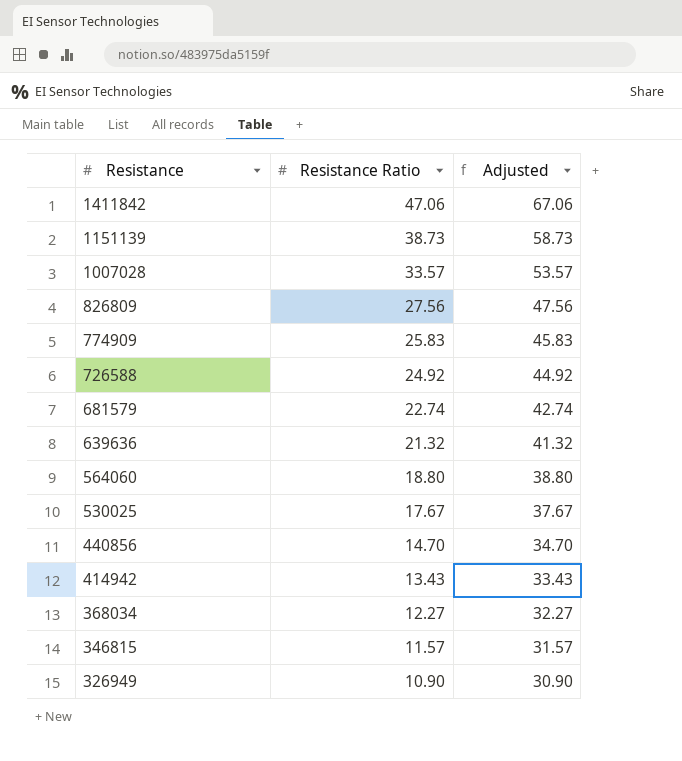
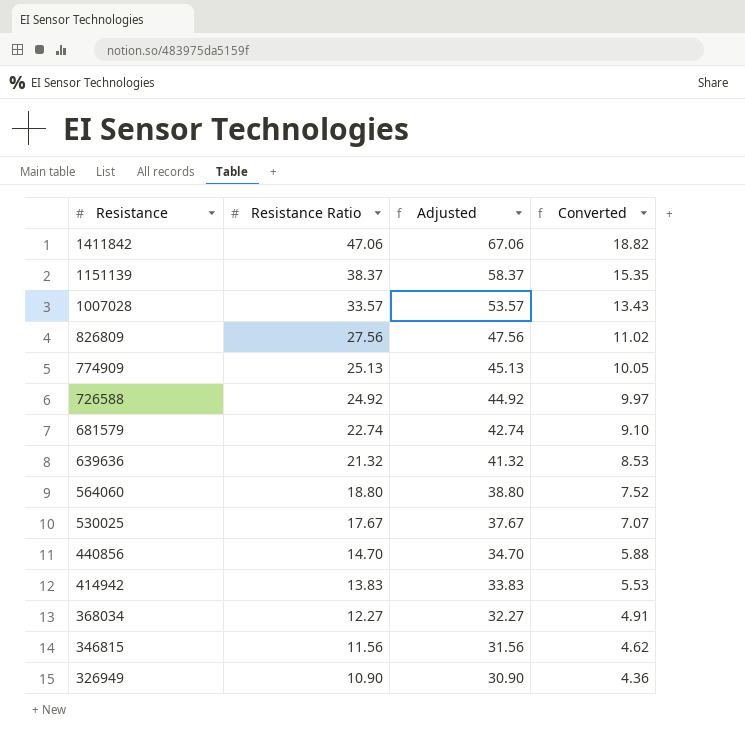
column Converted | formula: none -> [Resistance Ratio] * 0.4
1151139 | Resistance Ratio: 38.73 -> 38.37
1151139 | Adjusted: 58.73 -> 58.37
774909 | Resistance Ratio: 25.83 -> 25.13
774909 | Adjusted: 45.83 -> 45.13
414942 | Resistance Ratio: 13.43 -> 13.83
414942 | Adjusted: 33.43 -> 33.83
346815 | Resistance Ratio: 11.57 -> 11.56
346815 | Adjusted: 31.57 -> 31.56

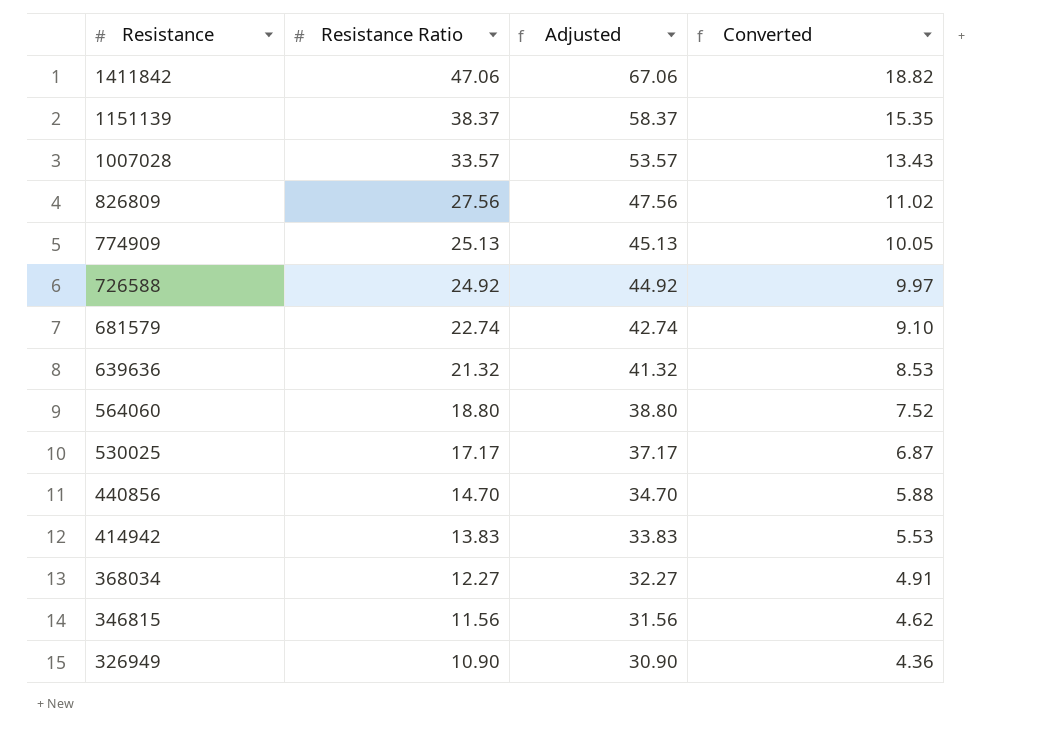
530025 | Resistance Ratio: 17.67 -> 17.17
530025 | Adjusted: 37.67 -> 37.17
530025 | Converted: 7.07 -> 6.87

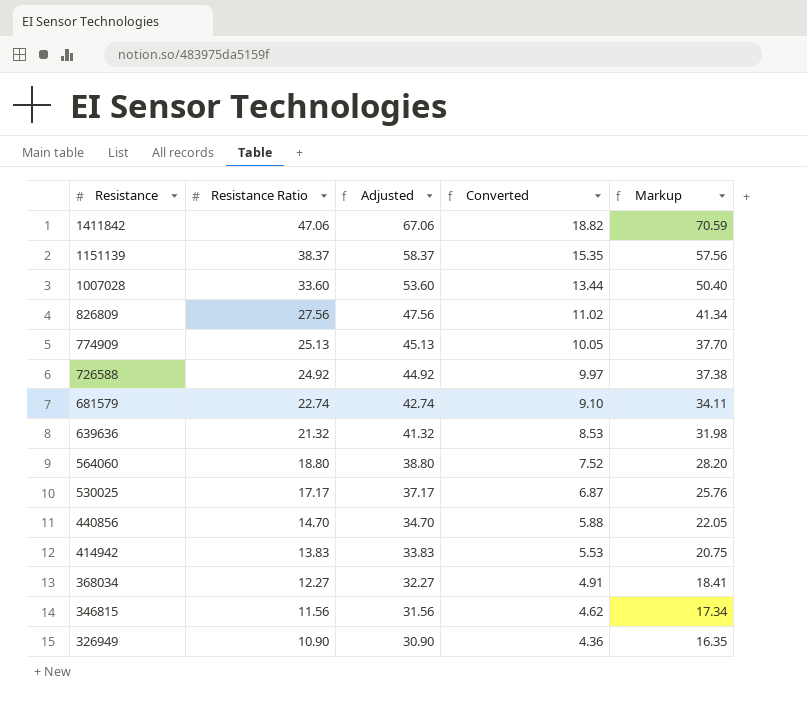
column Markup | formula: none -> [Resistance Ratio] * 1.5
1007028 | Resistance Ratio: 33.57 -> 33.60
1007028 | Adjusted: 53.57 -> 53.60
1007028 | Converted: 13.43 -> 13.44

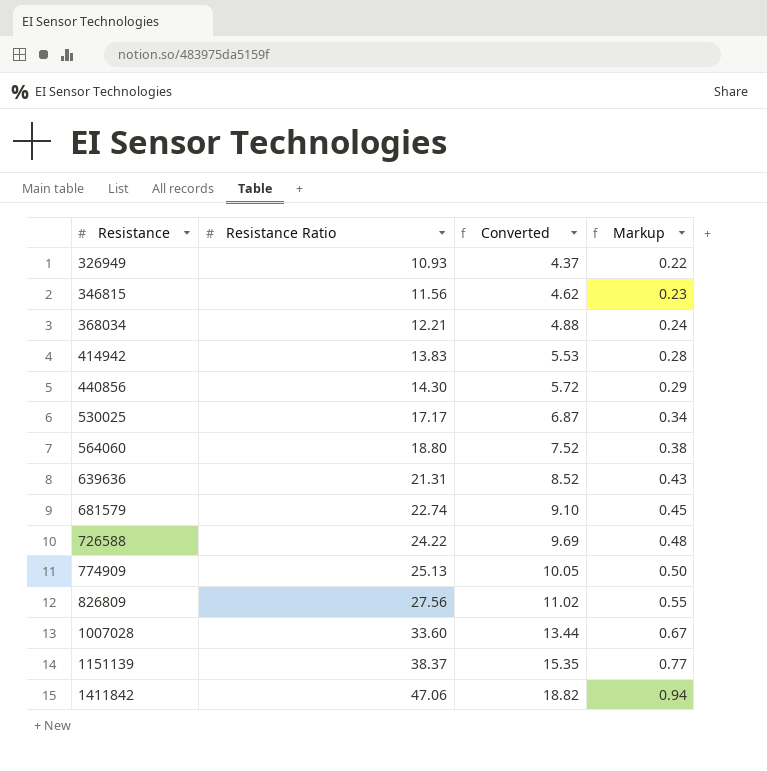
row order: Resistance descending -> Resistance ascending
column Adjusted | formula: [Resistance Ratio] + 20 -> none
column Markup | formula: [Resistance Ratio] * 1.5 -> [Resistance Ratio] * 0.02
326949 | Resistance Ratio: 10.90 -> 10.93
326949 | Converted: 4.36 -> 4.37
368034 | Resistance Ratio: 12.27 -> 12.21
368034 | Converted: 4.91 -> 4.88
440856 | Resistance Ratio: 14.70 -> 14.30
440856 | Converted: 5.88 -> 5.72
639636 | Resistance Ratio: 21.32 -> 21.31
639636 | Converted: 8.53 -> 8.52
726588 | Resistance Ratio: 24.92 -> 24.22
726588 | Converted: 9.97 -> 9.69

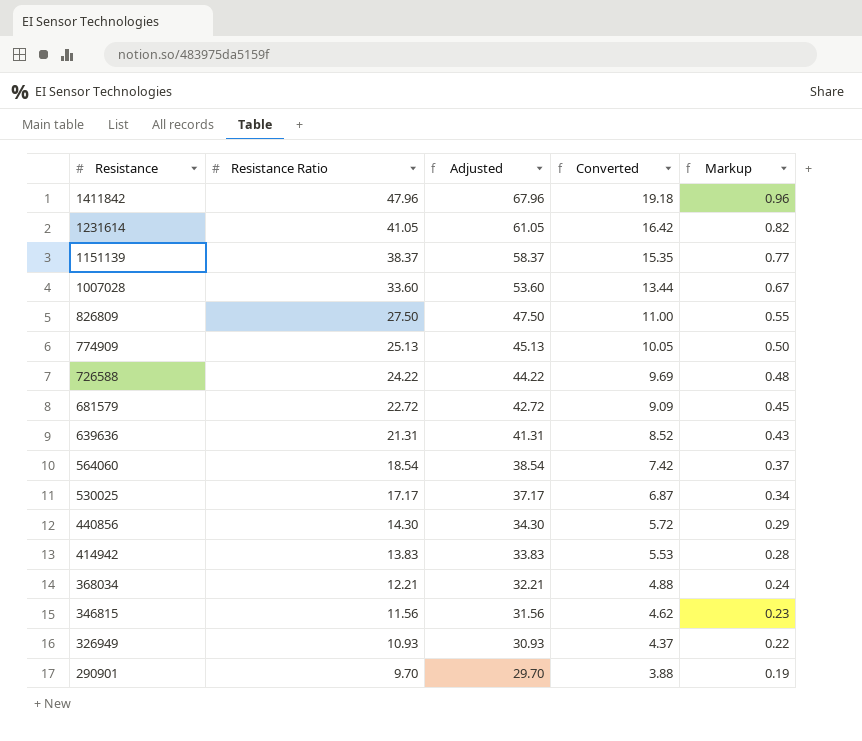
row order: Resistance ascending -> Resistance descending
column Adjusted | formula: none -> [Resistance Ratio] + 20
1411842 | Resistance Ratio: 47.06 -> 47.96
1411842 | Converted: 18.82 -> 19.18
1411842 | Markup: 0.94 -> 0.96
row 1231614: none -> 41.05 | 61.05 | 16.42 | 0.82
826809 | Resistance Ratio: 27.56 -> 27.50
826809 | Converted: 11.02 -> 11.00
681579 | Resistance Ratio: 22.74 -> 22.72
681579 | Converted: 9.10 -> 9.09
564060 | Resistance Ratio: 18.80 -> 18.54
564060 | Converted: 7.52 -> 7.42
564060 | Markup: 0.38 -> 0.37
row 290901: none -> 9.70 | 29.70 | 3.88 | 0.19

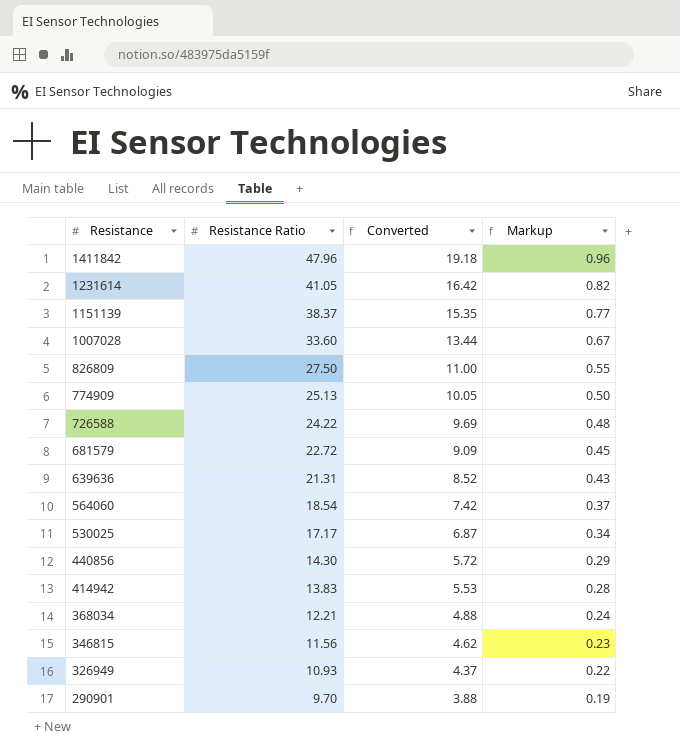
column Adjusted | formula: [Resistance Ratio] + 20 -> none

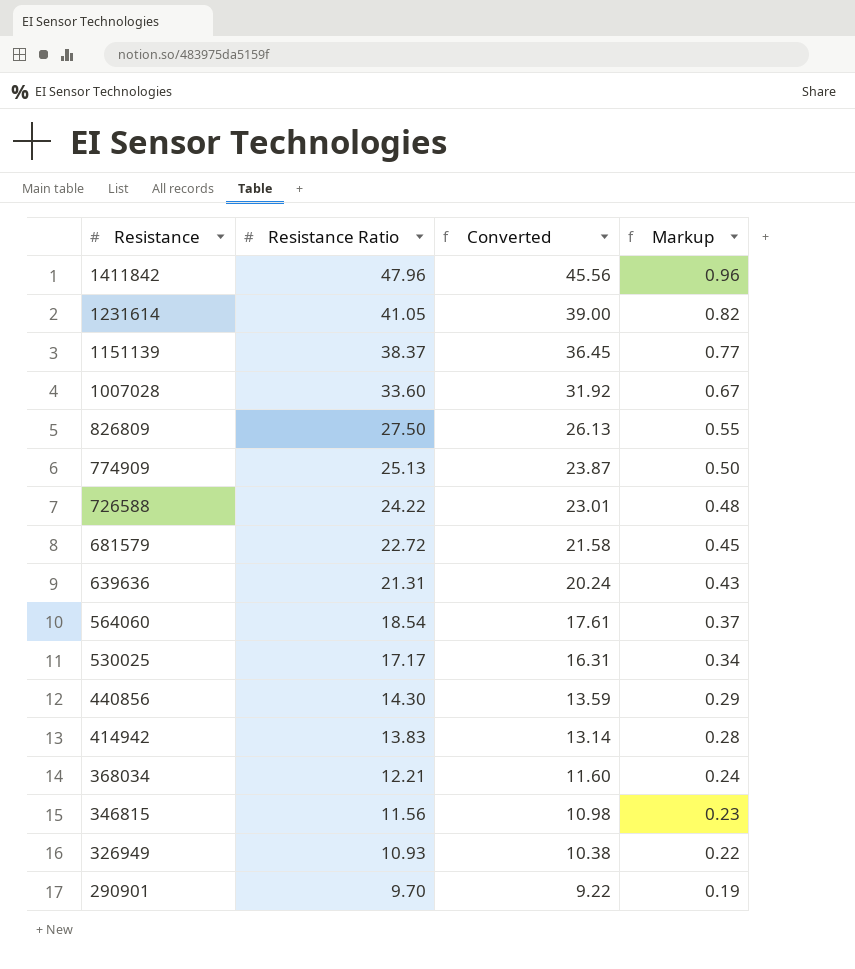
column Converted | formula: [Resistance Ratio] * 0.4 -> [Resistance Ratio] * 0.95

